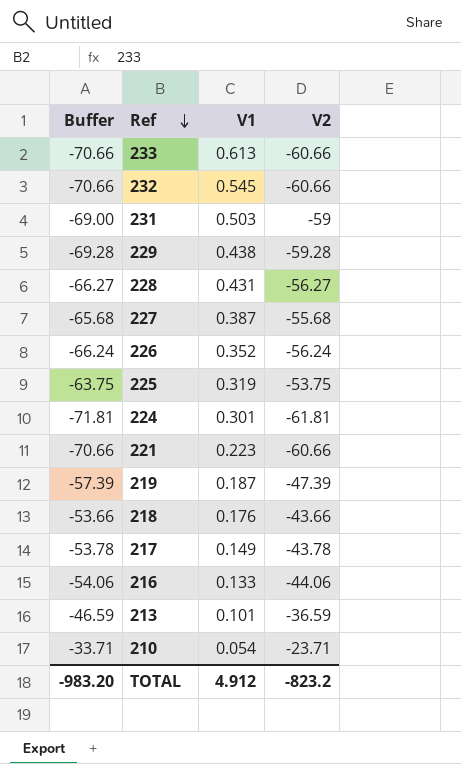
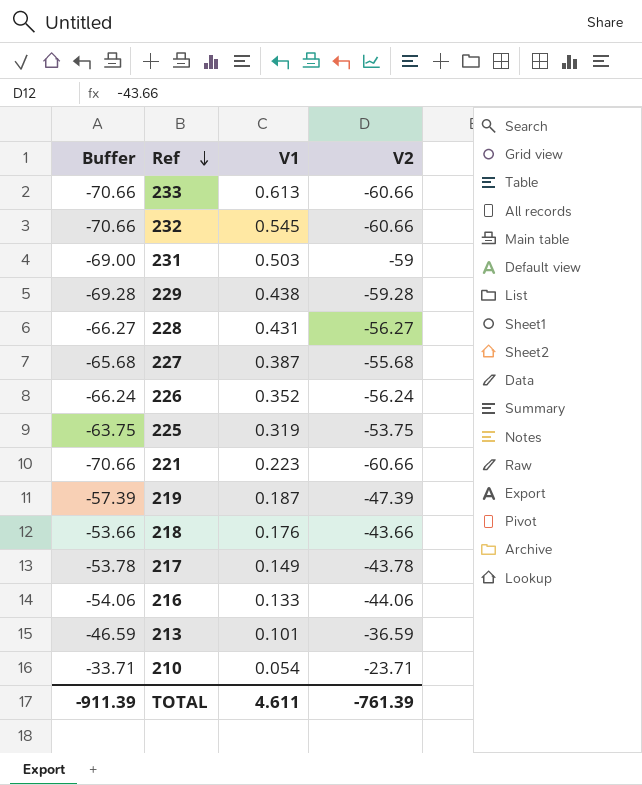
row 224: -71.81 | 0.301 | -61.81 -> none
TOTAL | Buffer: -983.20 -> -911.39
TOTAL | V1: 4.912 -> 4.611
TOTAL | V2: -823.2 -> -761.39

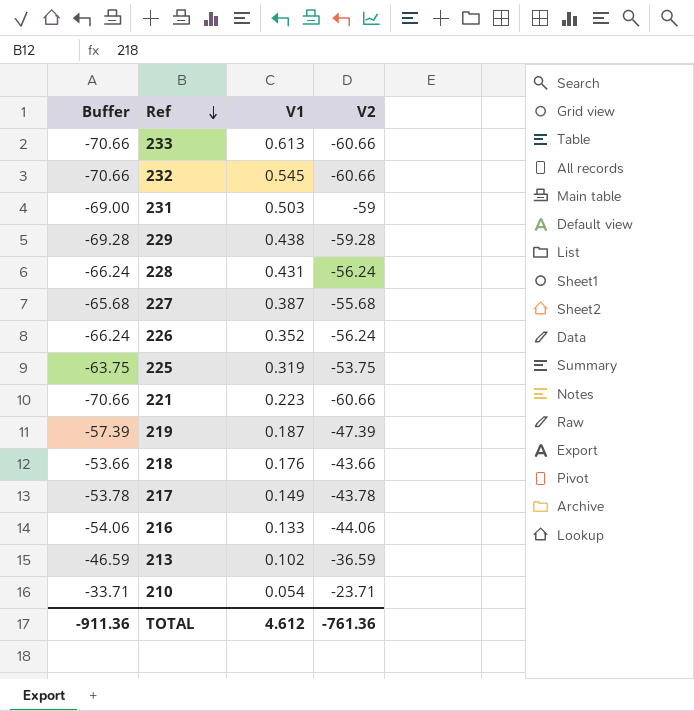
228 | Buffer: -66.27 -> -66.24
228 | V2: -56.27 -> -56.24
213 | V1: 0.101 -> 0.102
TOTAL | Buffer: -911.39 -> -911.36
TOTAL | V1: 4.611 -> 4.612
TOTAL | V2: -761.39 -> -761.36

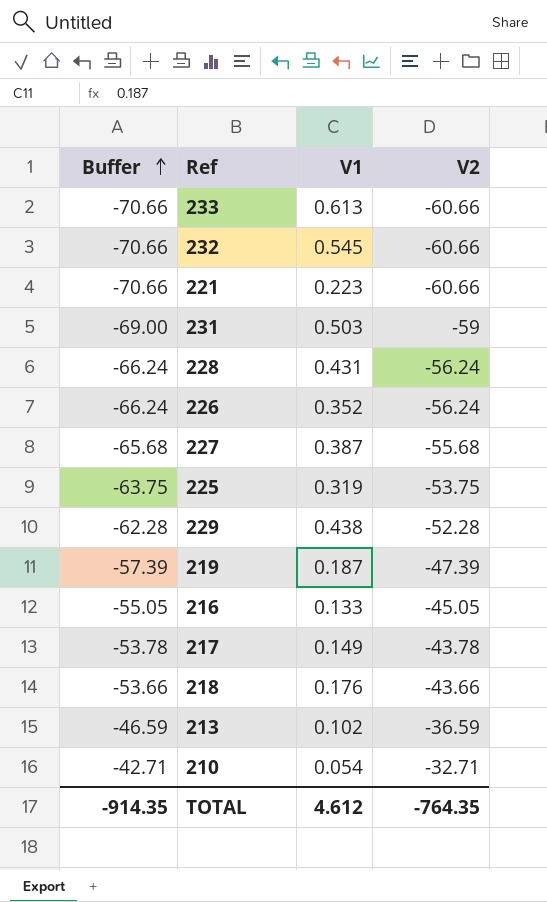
row order: Ref descending -> Buffer ascending
229 | Buffer: -69.28 -> -62.28
229 | V2: -59.28 -> -52.28
216 | Buffer: -54.06 -> -55.05
216 | V2: -44.06 -> -45.05
210 | Buffer: -33.71 -> -42.71
210 | V2: -23.71 -> -32.71
TOTAL | Buffer: -911.36 -> -914.35
TOTAL | V2: -761.36 -> -764.35

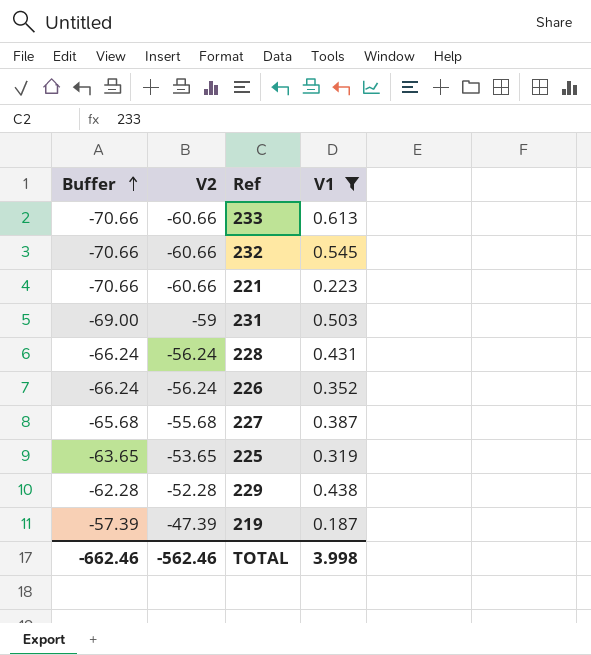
filter: none -> V1 >= 0.187
column V2 | position: 4 -> 2
225 | Buffer: -63.75 -> -63.65
225 | V2: -53.75 -> -53.65
TOTAL | Buffer: -914.35 -> -662.46
TOTAL | V2: -764.35 -> -562.46
TOTAL | V1: 4.612 -> 3.998

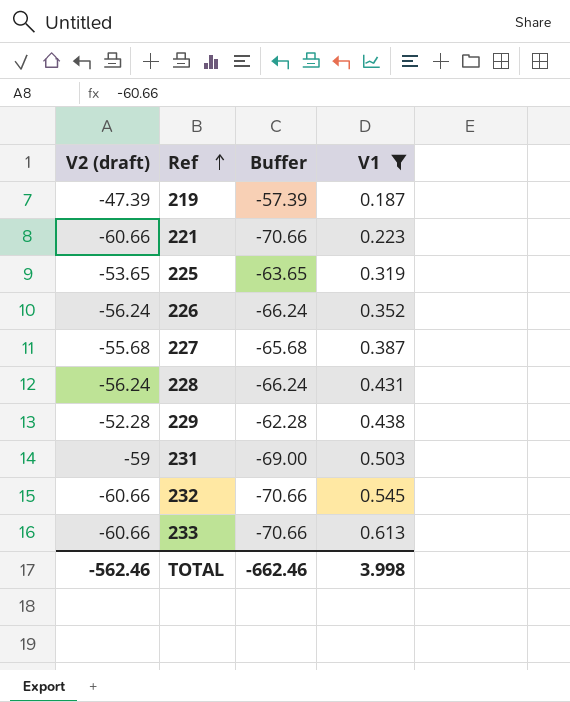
row order: Buffer ascending -> Ref ascending
column name: V2 -> V2 (draft)
column Buffer | position: 1 -> 3

